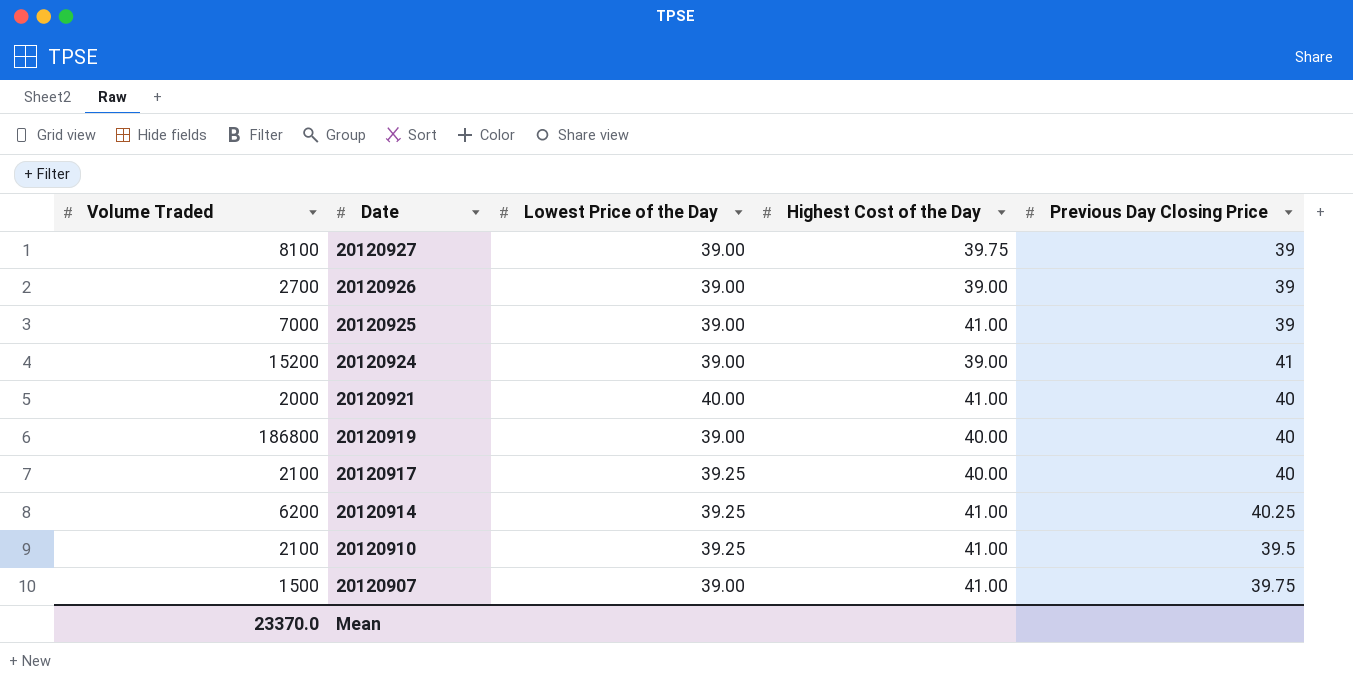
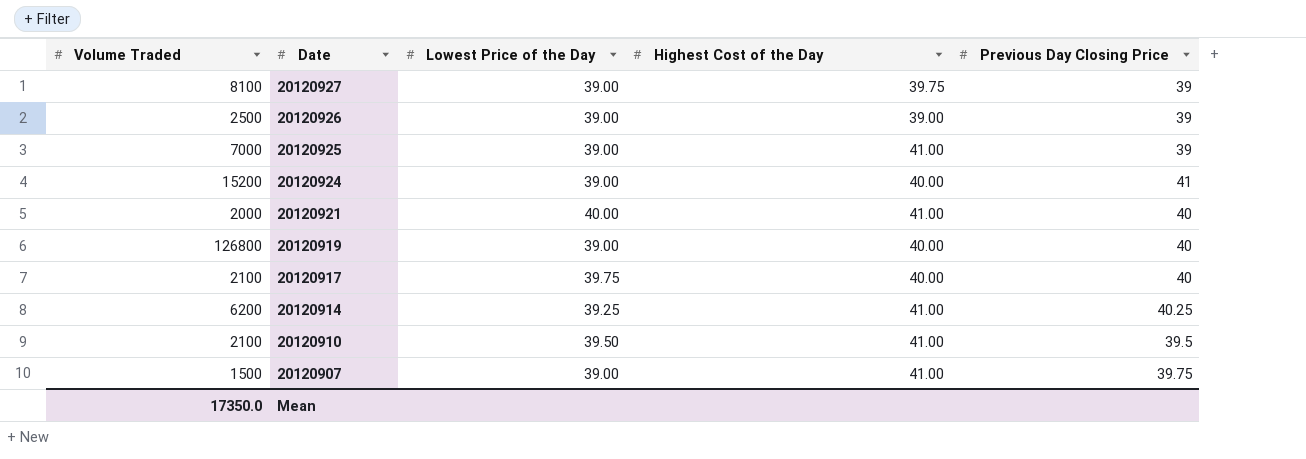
20120926 | Volume Traded: 2700 -> 2500
20120924 | Highest Cost of the Day: 39.00 -> 40.00
20120919 | Volume Traded: 186800 -> 126800
20120917 | Lowest Price of the Day: 39.25 -> 39.75
20120910 | Lowest Price of the Day: 39.25 -> 39.50
Mean | Volume Traded: 23370.0 -> 17350.0

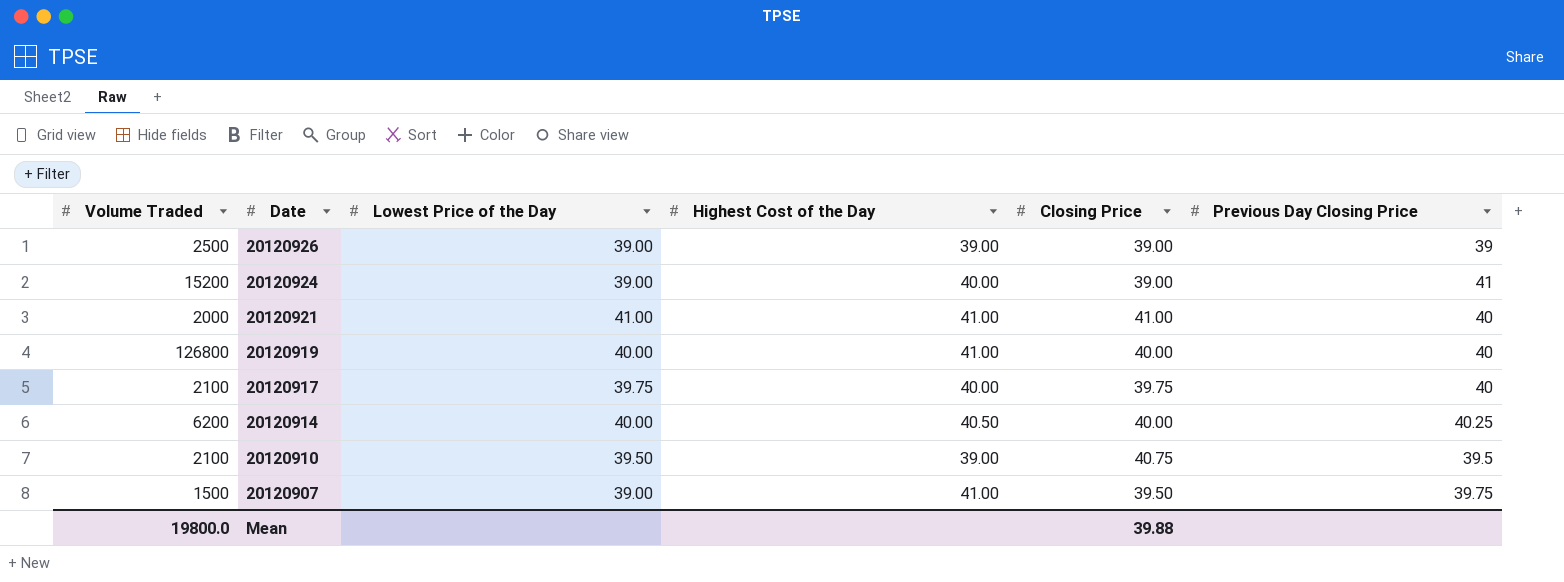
column Closing Price | position: none -> 5
row 20120927: 8100 | 39.00 | 39.75 | 39 -> none
row 20120925: 7000 | 39.00 | 41.00 | 39 -> none
20120921 | Lowest Price of the Day: 40.00 -> 41.00
20120919 | Lowest Price of the Day: 39.00 -> 40.00
20120919 | Highest Cost of the Day: 40.00 -> 41.00
20120914 | Lowest Price of the Day: 39.25 -> 40.00
20120914 | Highest Cost of the Day: 41.00 -> 40.50
20120910 | Highest Cost of the Day: 41.00 -> 39.00
Mean | Volume Traded: 17350.0 -> 19800.0

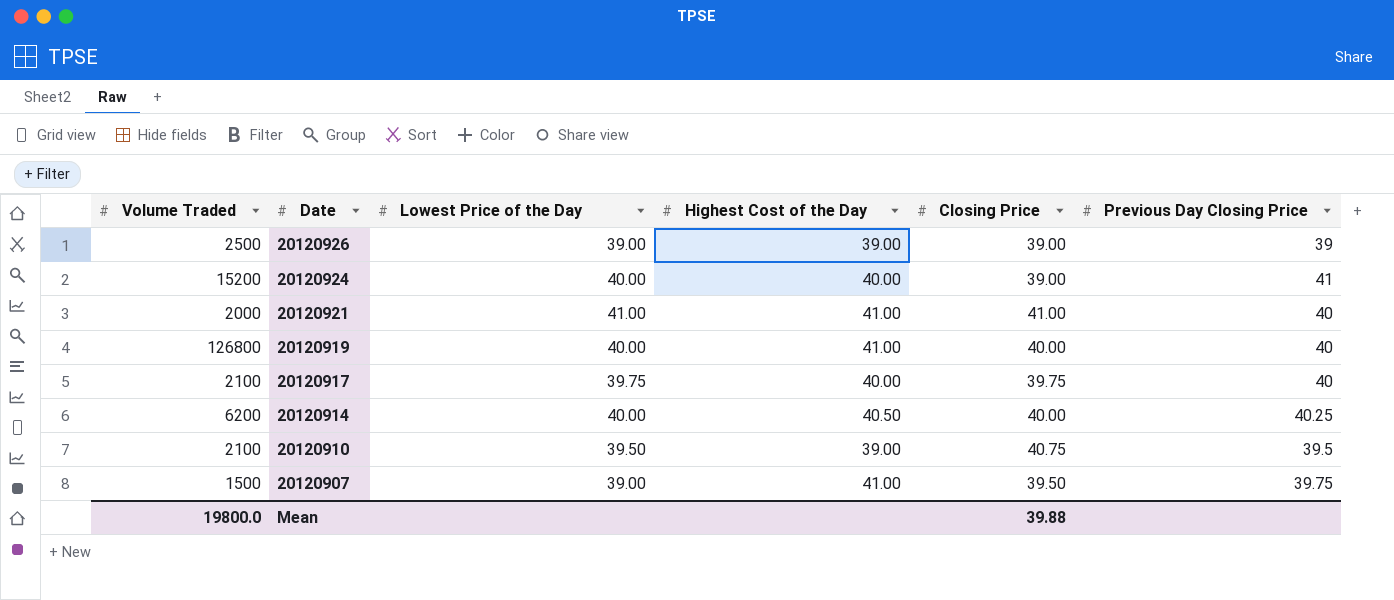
20120924 | Lowest Price of the Day: 39.00 -> 40.00

